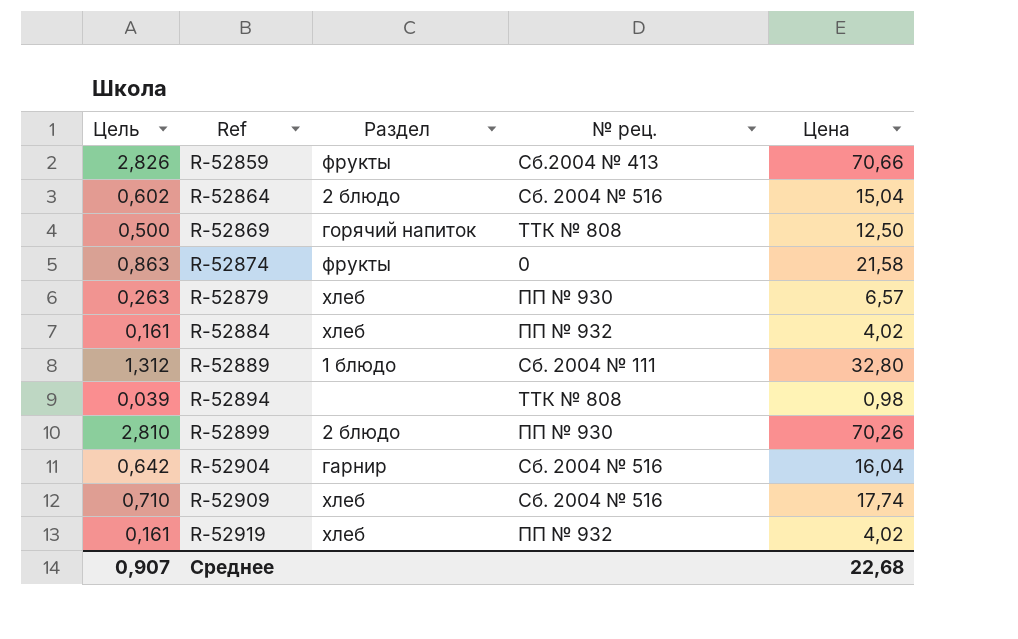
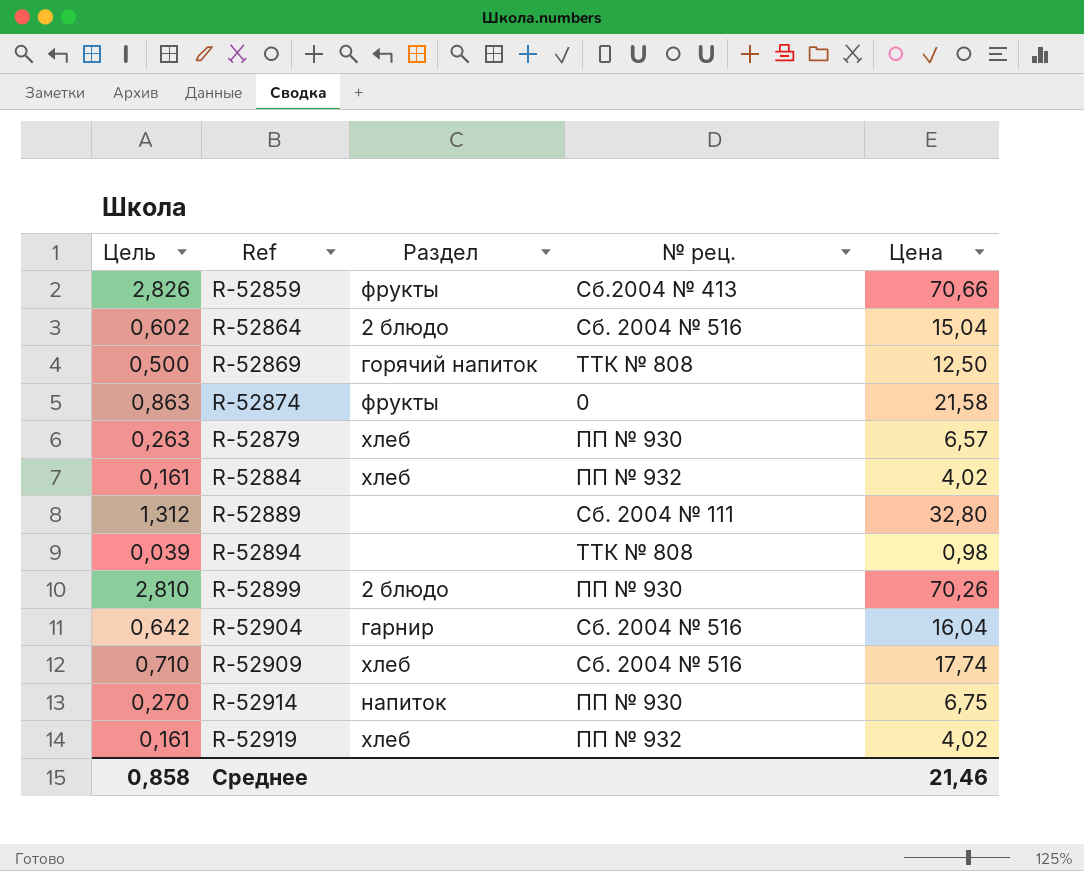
R-52889 | Раздел: 1 блюдо -> none
row R-52914: none -> 0,270 | напиток | ПП № 930 | 6,75
Среднее | Цель: 0,907 -> 0,858
Среднее | Цена: 22,68 -> 21,46

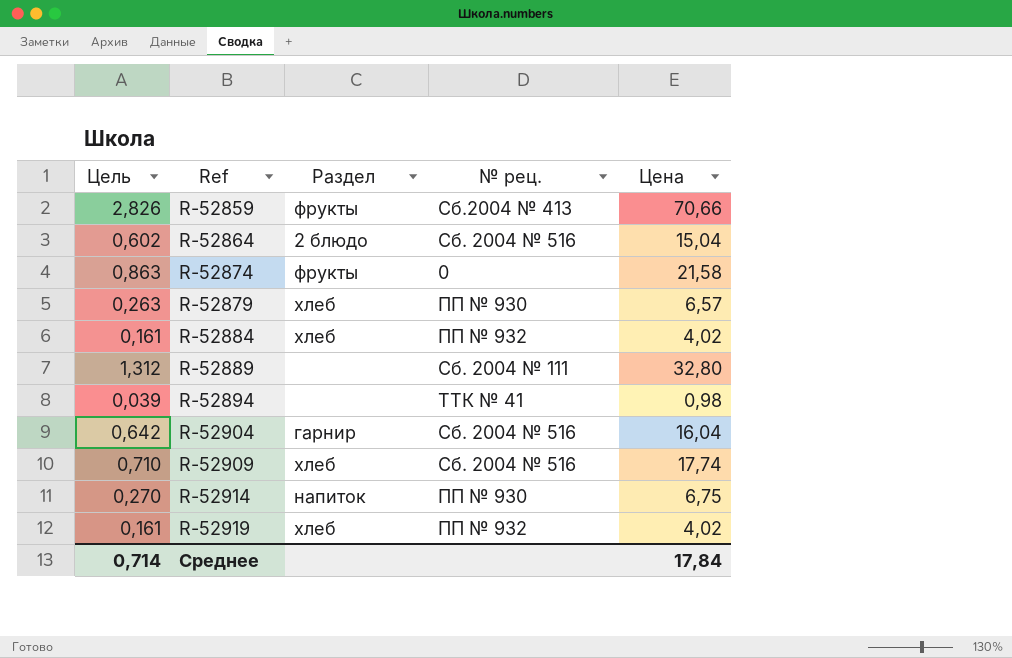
row R-52869: 0,500 | горячий напиток | ТТК № 808 | 12,50 -> none
row R-52899: 2,810 | 2 блюдо | ПП № 930 | 70,26 -> none
R-52894 | № рец.: ТТК № 808 -> ТТК № 41
Среднее | Цель: 0,858 -> 0,714
Среднее | Цена: 21,46 -> 17,84

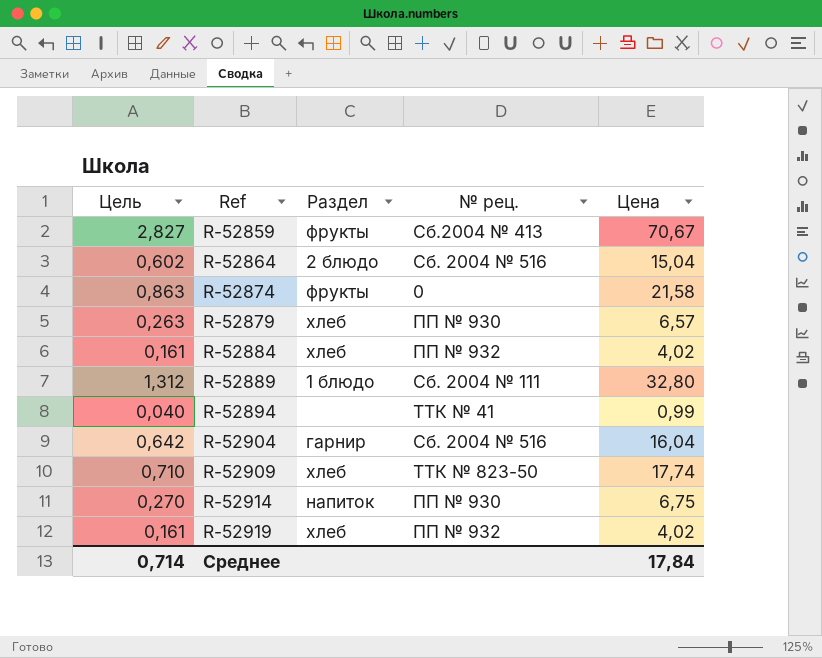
R-52859 | Цель: 2,826 -> 2,827
R-52859 | Цена: 70,66 -> 70,67
R-52889 | Раздел: none -> 1 блюдо
R-52894 | Цель: 0,039 -> 0,040
R-52894 | Цена: 0,98 -> 0,99
R-52909 | № рец.: Сб. 2004 № 516 -> ТТК № 823-50

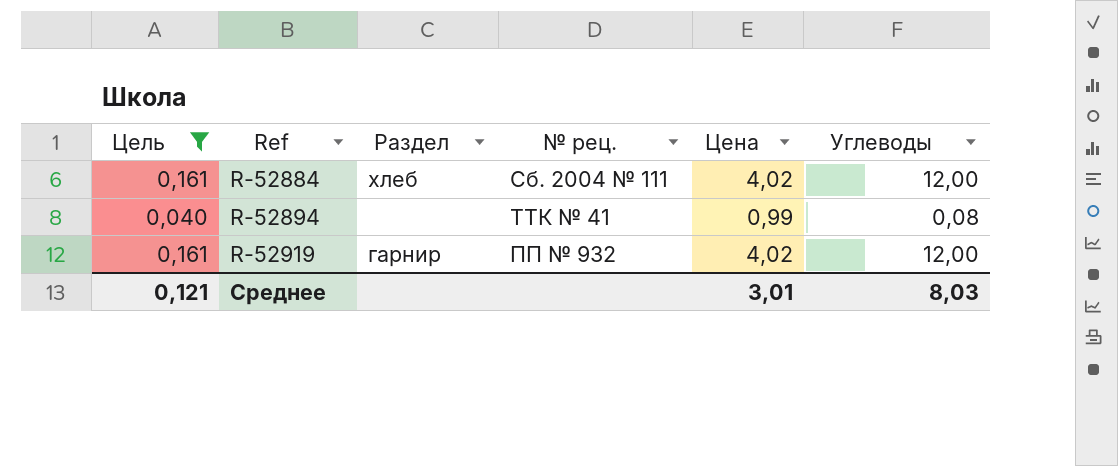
filter: none -> Цель <= 0,161
column Углеводы | position: none -> 6
R-52884 | № рец.: ПП № 932 -> Сб. 2004 № 111
R-52919 | Раздел: хлеб -> гарнир
Среднее | Цель: 0,714 -> 0,121
Среднее | Цена: 17,84 -> 3,01

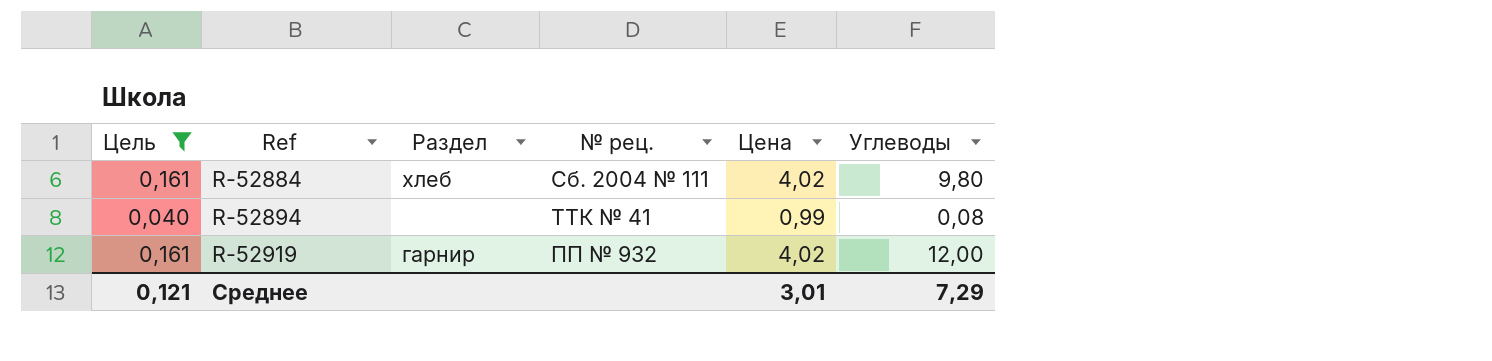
R-52884 | Углеводы: 12,00 -> 9,80
Среднее | Углеводы: 8,03 -> 7,29

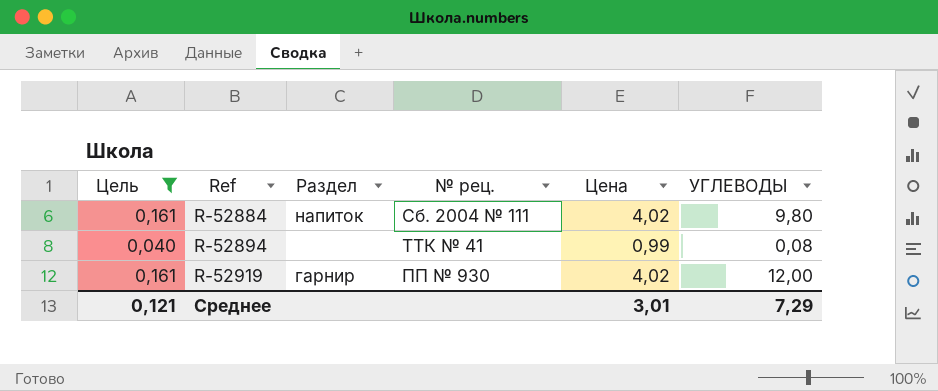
column name: Углеводы -> УГЛЕВОДЫ
R-52884 | Раздел: хлеб -> напиток
R-52919 | № рец.: ПП № 932 -> ПП № 930

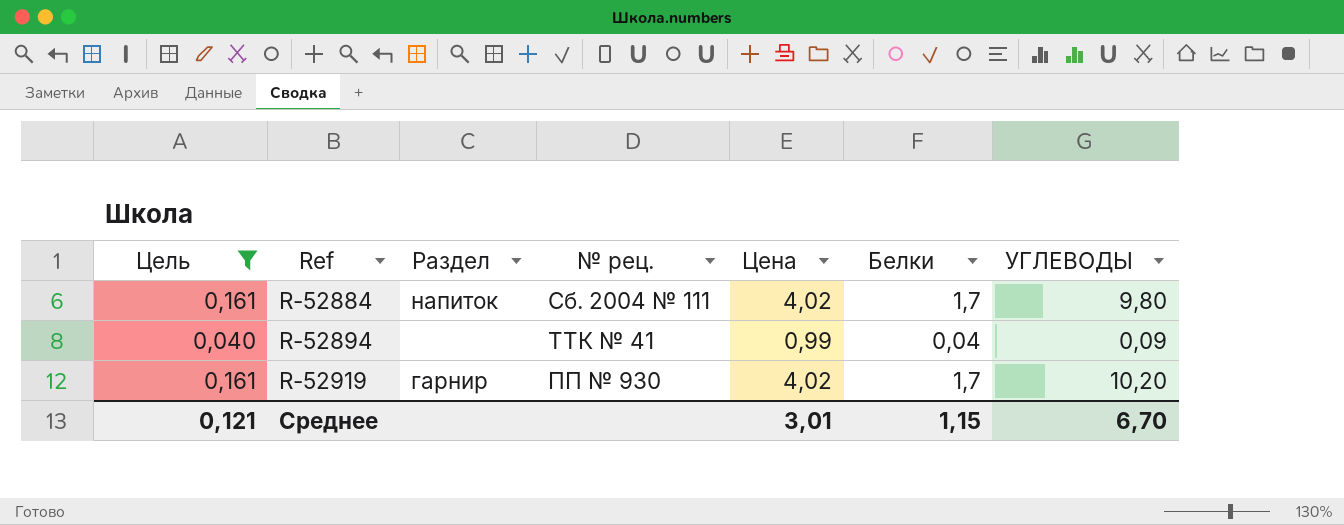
column Белки | position: none -> 6
R-52894 | УГЛЕВОДЫ: 0,08 -> 0,09
R-52919 | УГЛЕВОДЫ: 12,00 -> 10,20
Среднее | УГЛЕВОДЫ: 7,29 -> 6,70

